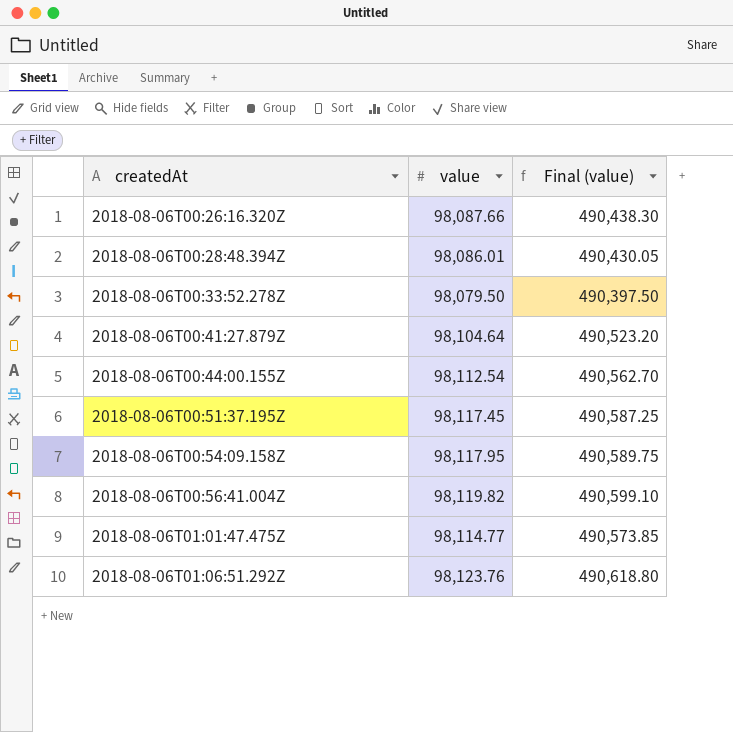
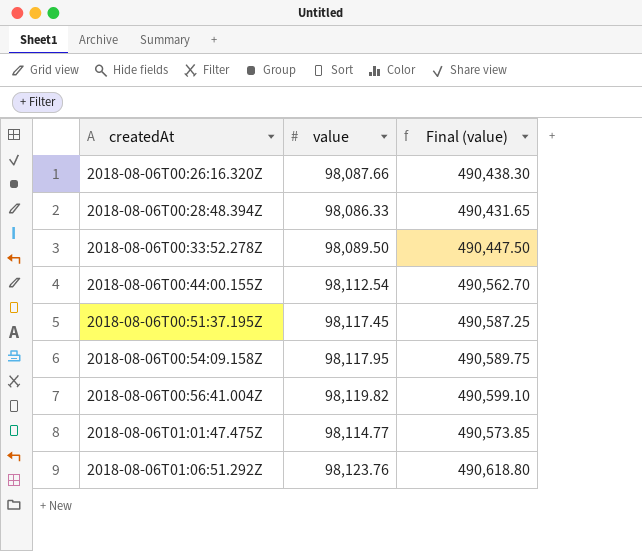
row 2018-08-06T00:41:27.879Z: 98,104.64 | 490,523.20 -> none
2018-08-06T00:28:48.394Z | value: 98,086.01 -> 98,086.33
2018-08-06T00:28:48.394Z | Final (value): 490,430.05 -> 490,431.65
2018-08-06T00:33:52.278Z | value: 98,079.50 -> 98,089.50
2018-08-06T00:33:52.278Z | Final (value): 490,397.50 -> 490,447.50

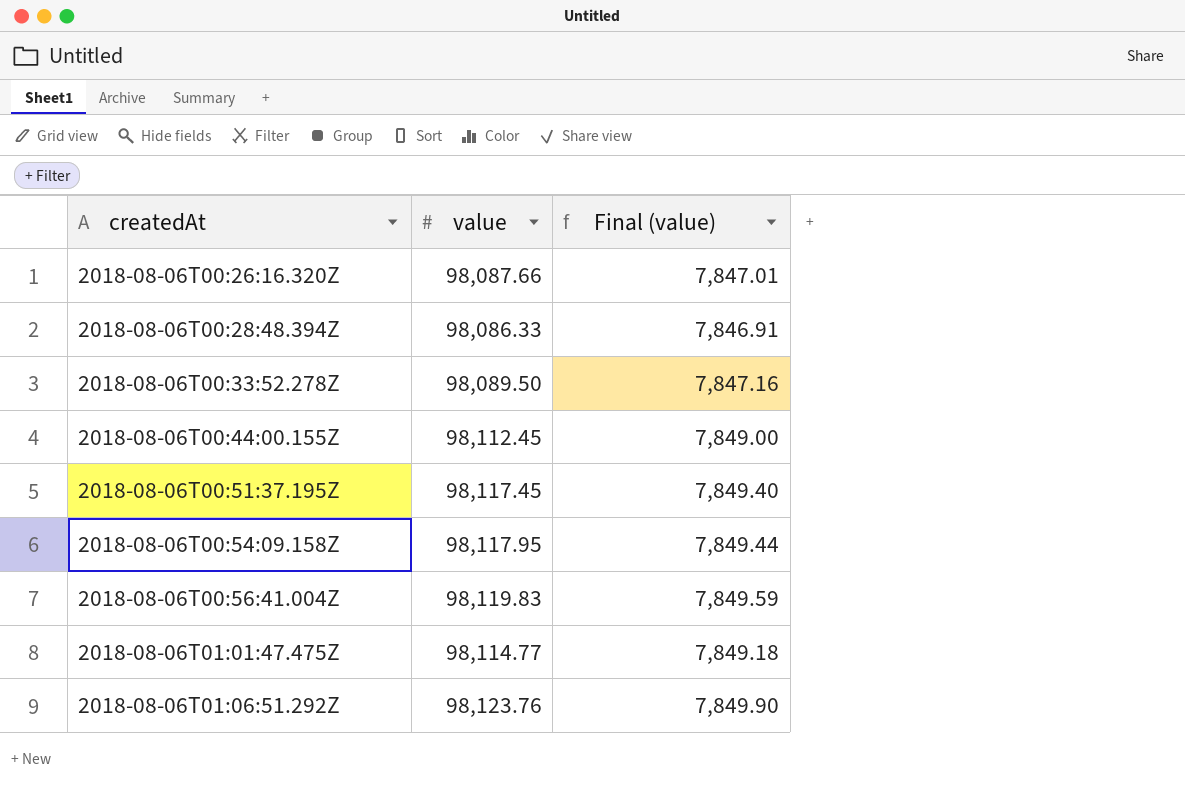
column Final (value) | formula: [value] * 5 -> [value] * 0.08
2018-08-06T00:44:00.155Z | value: 98,112.54 -> 98,112.45
2018-08-06T00:56:41.004Z | value: 98,119.82 -> 98,119.83

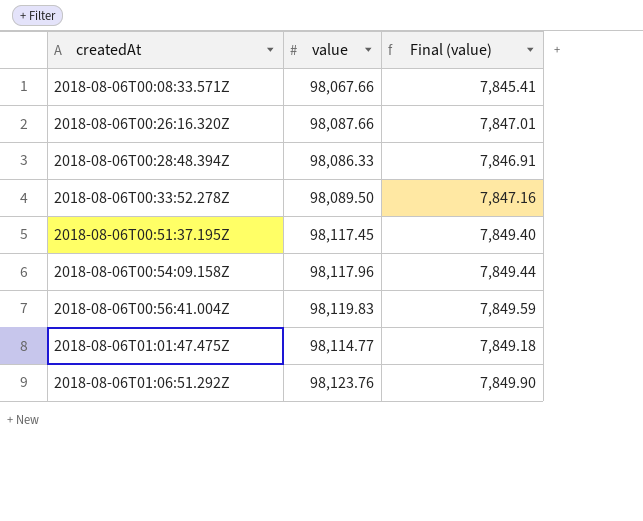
row 2018-08-06T00:44:00.155Z: 98,112.45 | 7,849.00 -> none
row 2018-08-06T00:08:33.571Z: none -> 98,067.66 | 7,845.41
2018-08-06T00:54:09.158Z | value: 98,117.95 -> 98,117.96

